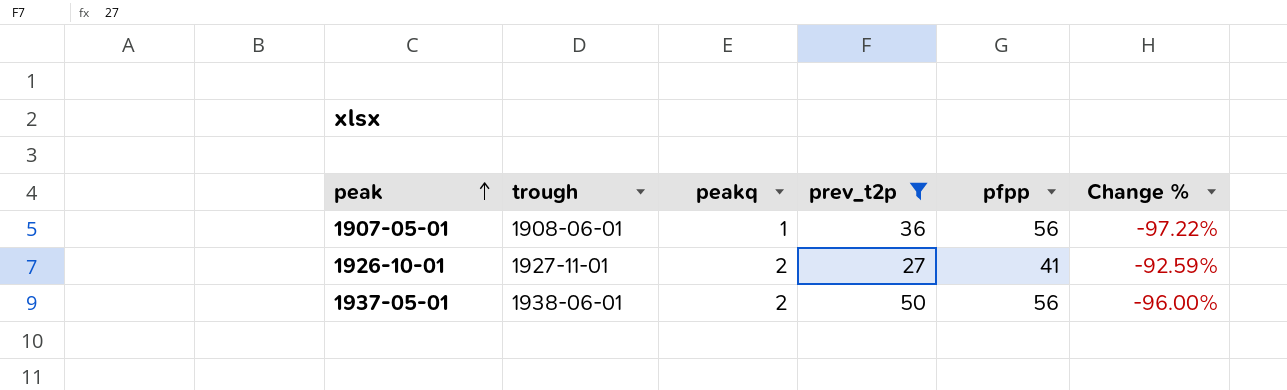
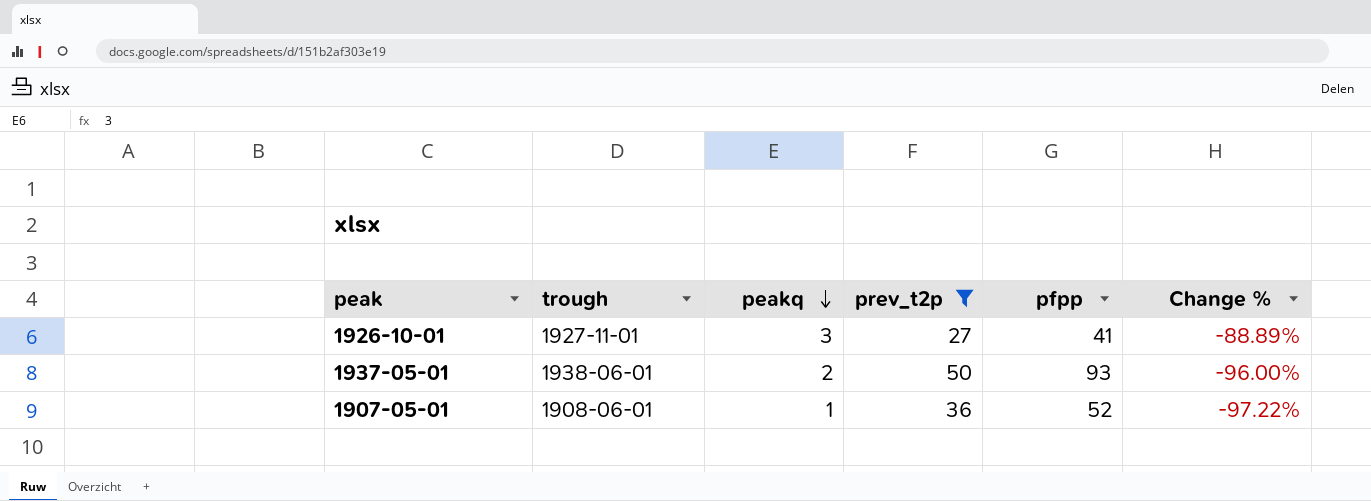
row order: peak ascending -> peakq descending
1926-10-01 | peakq: 2 -> 3
1926-10-01 | Change %: -92.59% -> -88.89%
1937-05-01 | pfpp: 56 -> 93
1907-05-01 | pfpp: 56 -> 52

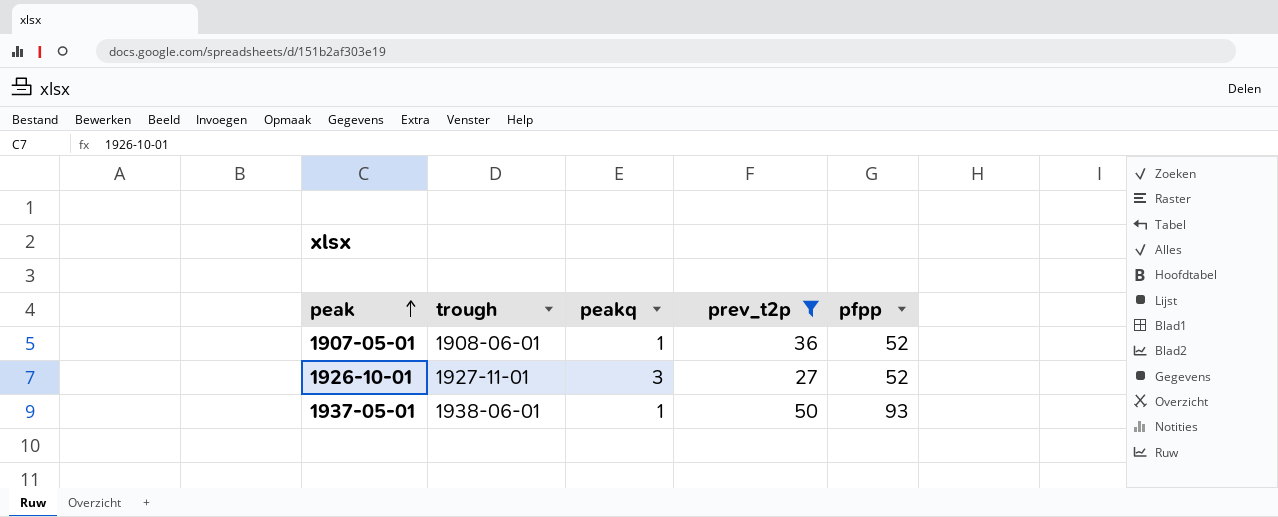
row order: peakq descending -> peak ascending
column Change % | formula: ([peakq] - [prev_t2p]) / [prev_t2p] -> none
1926-10-01 | pfpp: 41 -> 52
1937-05-01 | peakq: 2 -> 1

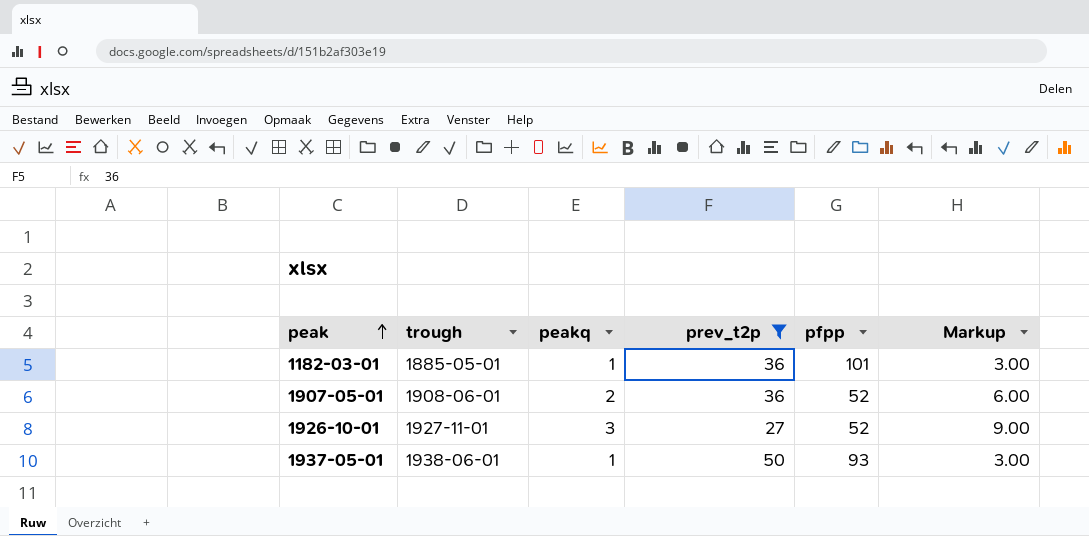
column Markup | formula: none -> [peakq] * 3
row 1182-03-01: none -> 1885-05-01 | 1 | 36 | 101 | 3.00
1907-05-01 | peakq: 1 -> 2

